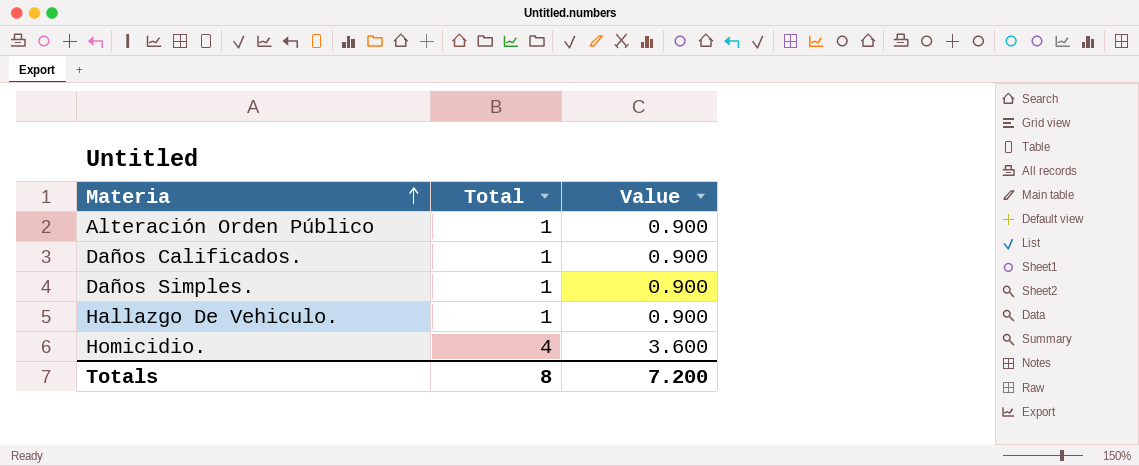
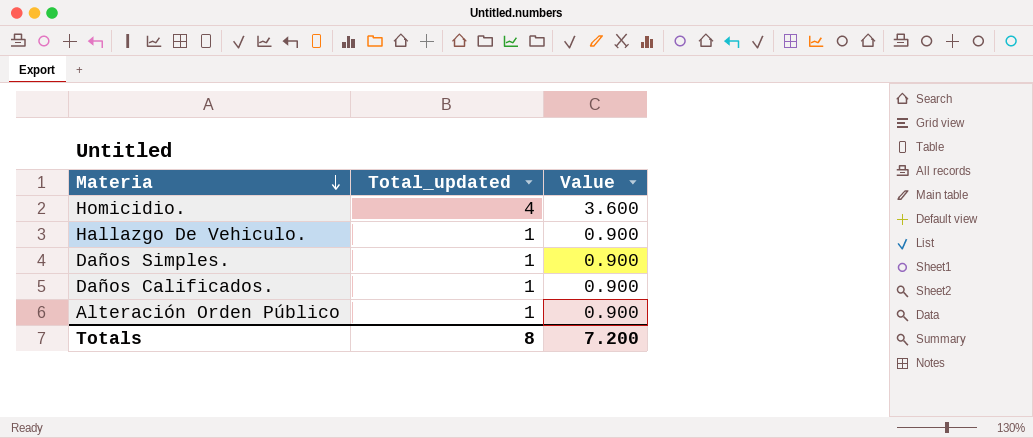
row order: Materia ascending -> Materia descending
column name: Total -> Total_updated

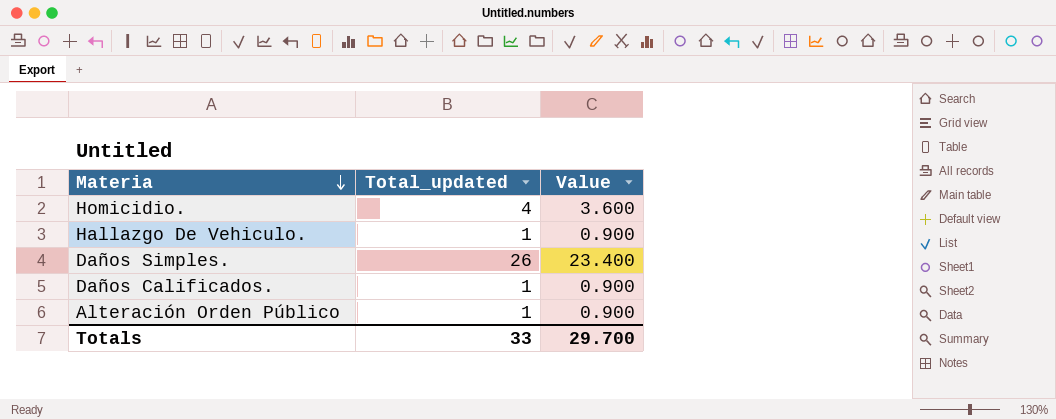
Daños Simples. | Total_updated: 1 -> 26
Daños Simples. | Value: 0.900 -> 23.400
Totals | Total_updated: 8 -> 33
Totals | Value: 7.200 -> 29.700

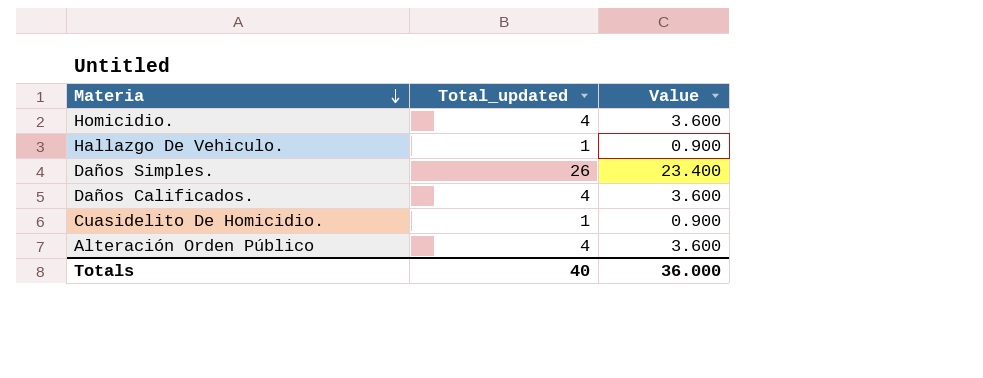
Daños Calificados. | Total_updated: 1 -> 4
Daños Calificados. | Value: 0.900 -> 3.600
row Cuasidelito De Homicidio.: none -> 1 | 0.900
Alteración Orden Público | Total_updated: 1 -> 4
Alteración Orden Público | Value: 0.900 -> 3.600
Totals | Total_updated: 33 -> 40
Totals | Value: 29.700 -> 36.000

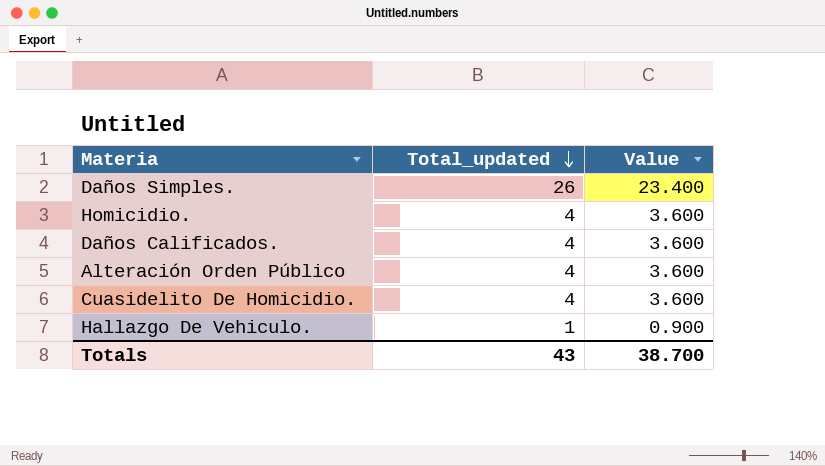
row order: Materia descending -> Total_updated descending
Cuasidelito De Homicidio. | Total_updated: 1 -> 4
Cuasidelito De Homicidio. | Value: 0.900 -> 3.600
Totals | Total_updated: 40 -> 43
Totals | Value: 36.000 -> 38.700

